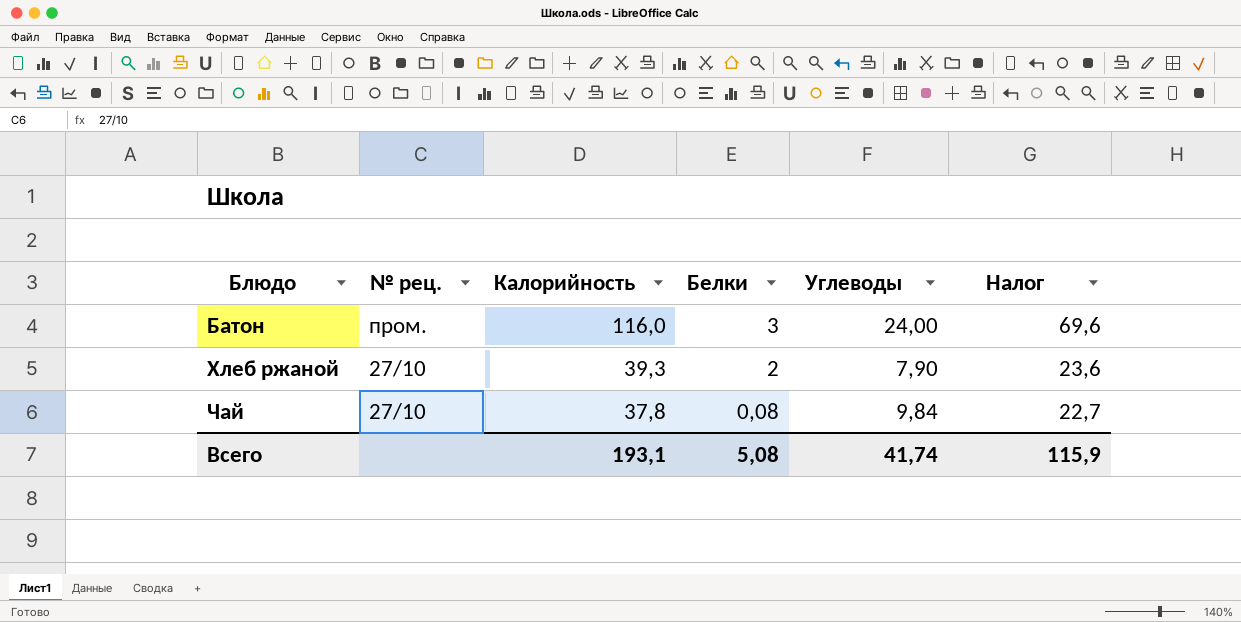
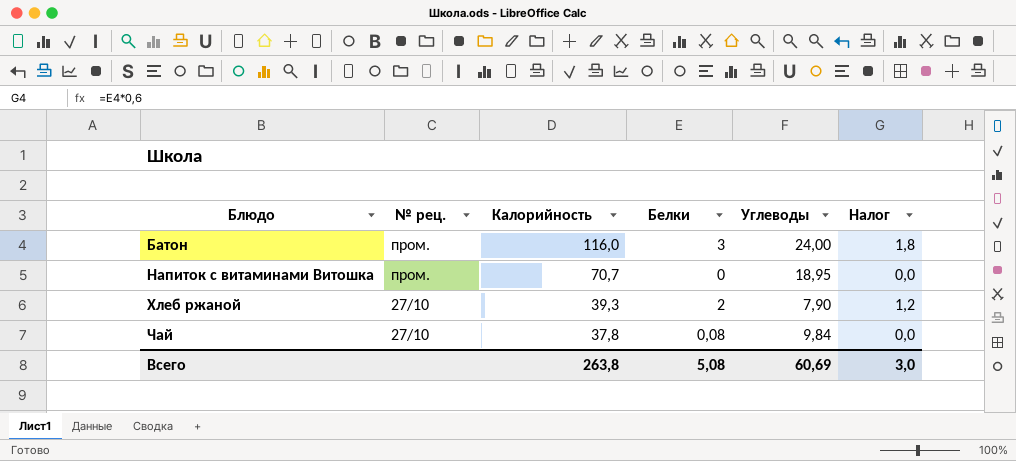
column Налог | formula: [Калорийность] * 0,6 -> [Белки] * 0,6
row Напиток с витаминами Витошка: none -> пром. | 70,7 | 0 | 18,95 | 0,0
Всего | Калорийность: 193,1 -> 263,8
Всего | Углеводы: 41,74 -> 60,69
Всего | Налог: 115,9 -> 3,0

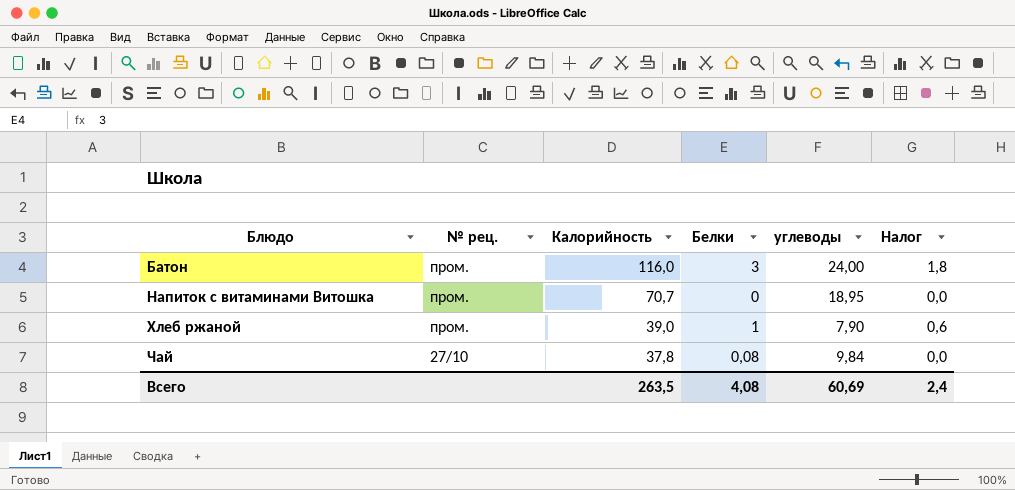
column name: Углеводы -> углеводы
Хлеб ржаной | № рец.: 27/10 -> пром.
Хлеб ржаной | Калорийность: 39,3 -> 39,0
Хлеб ржаной | Белки: 2 -> 1
Хлеб ржаной | Налог: 1,2 -> 0,6
Всего | Калорийность: 263,8 -> 263,5
Всего | Белки: 5,08 -> 4,08
Всего | Налог: 3,0 -> 2,4

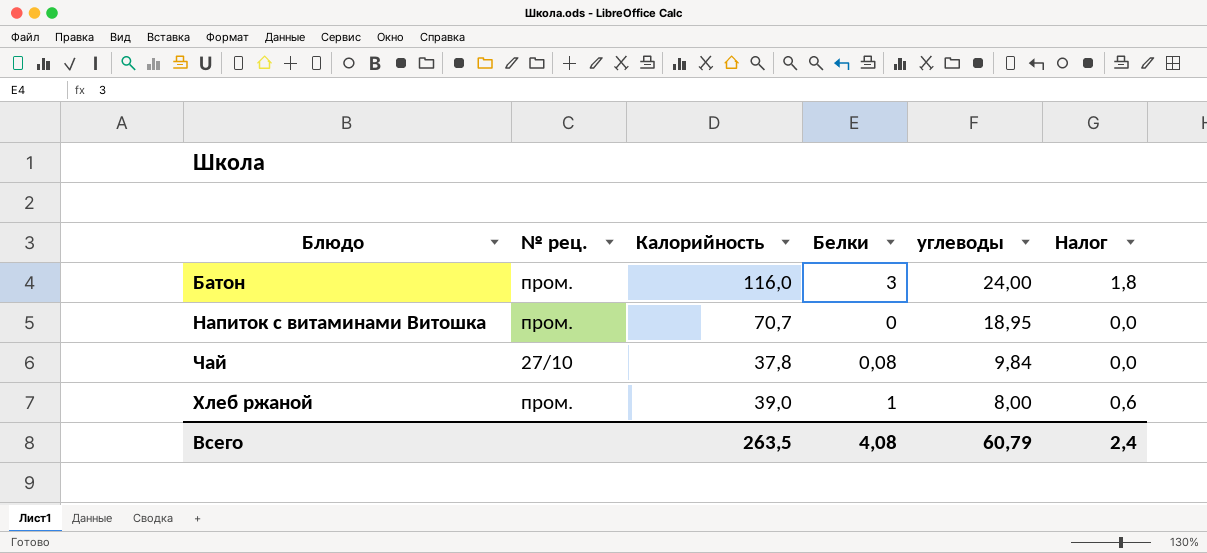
row order: Блюдо ascending -> углеводы descending
Хлеб ржаной | углеводы: 7,90 -> 8,00
Всего | углеводы: 60,69 -> 60,79

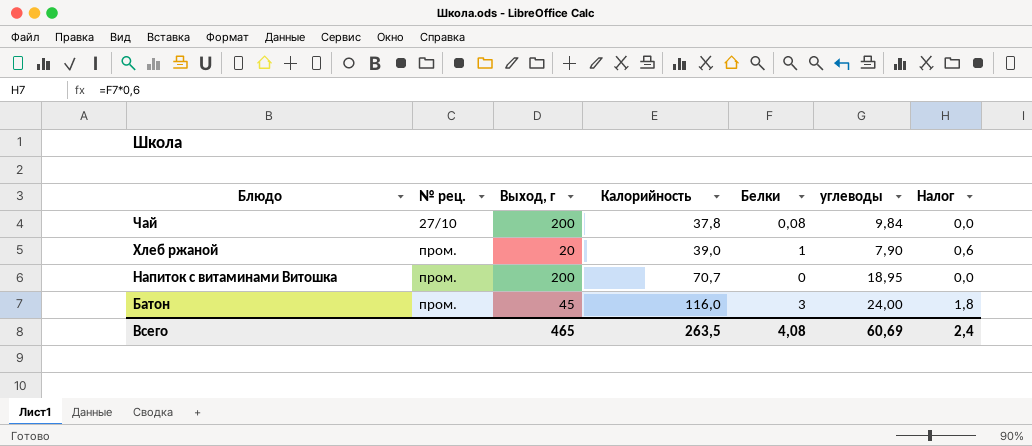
row order: углеводы descending -> Блюдо descending
column Выход, г | position: none -> 3
Хлеб ржаной | углеводы: 8,00 -> 7,90
Всего | углеводы: 60,79 -> 60,69

